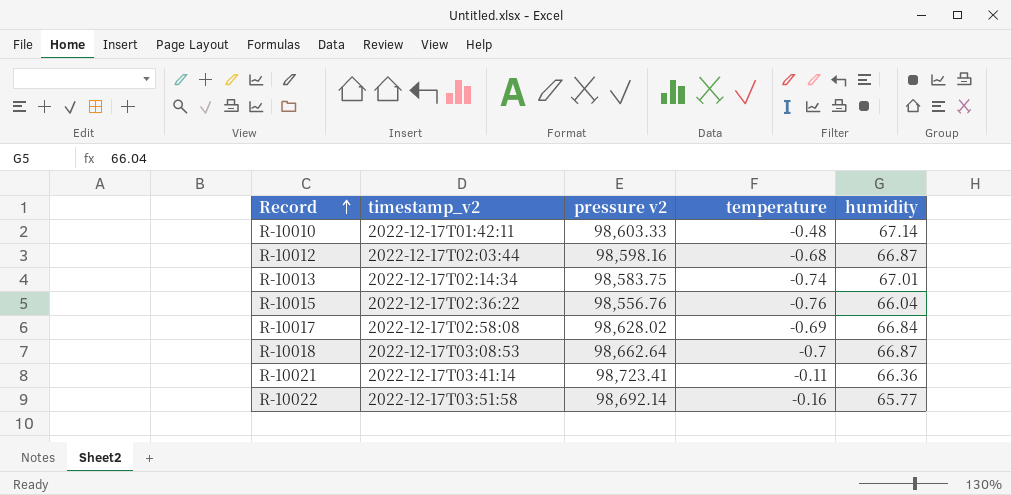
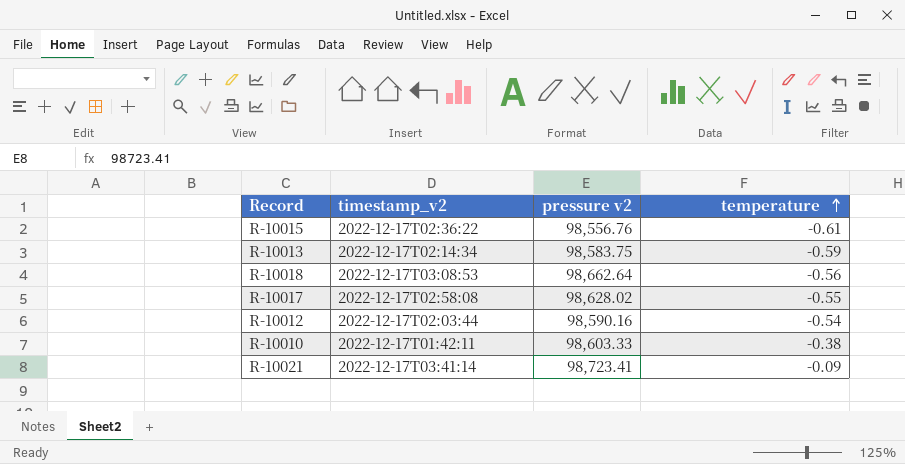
row order: Record ascending -> temperature ascending
column humidity | position: 5 -> none
row R-10022: 2022-12-17T03:51:58 | 98,692.14 | -0.16 | 65.77 -> none
R-10015 | temperature: -0.76 -> -0.61
R-10013 | temperature: -0.74 -> -0.59
R-10018 | temperature: -0.7 -> -0.56
R-10017 | temperature: -0.69 -> -0.55
R-10012 | pressure v2: 98,598.16 -> 98,590.16
R-10012 | temperature: -0.68 -> -0.54
R-10010 | temperature: -0.48 -> -0.38
R-10021 | temperature: -0.11 -> -0.09

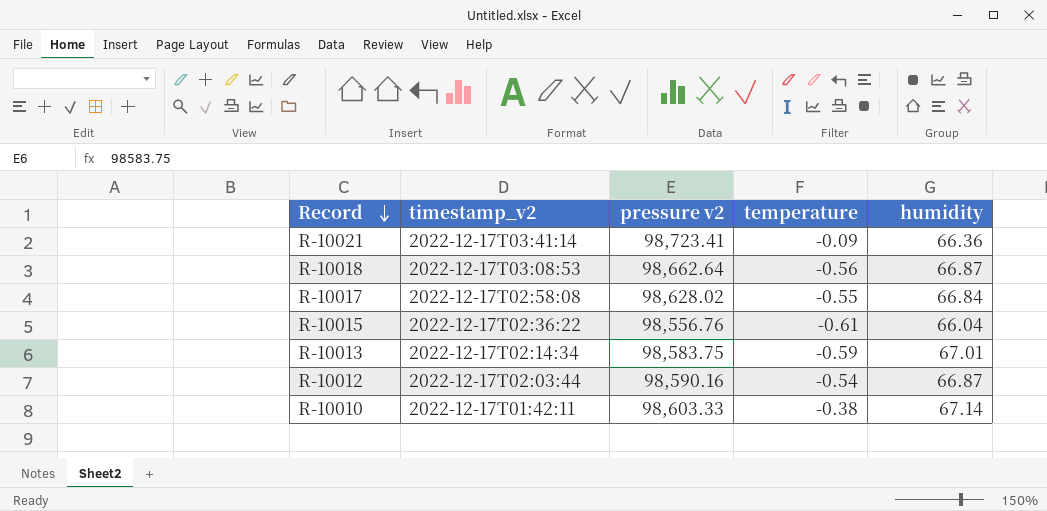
row order: temperature ascending -> Record descending
column humidity | position: none -> 5

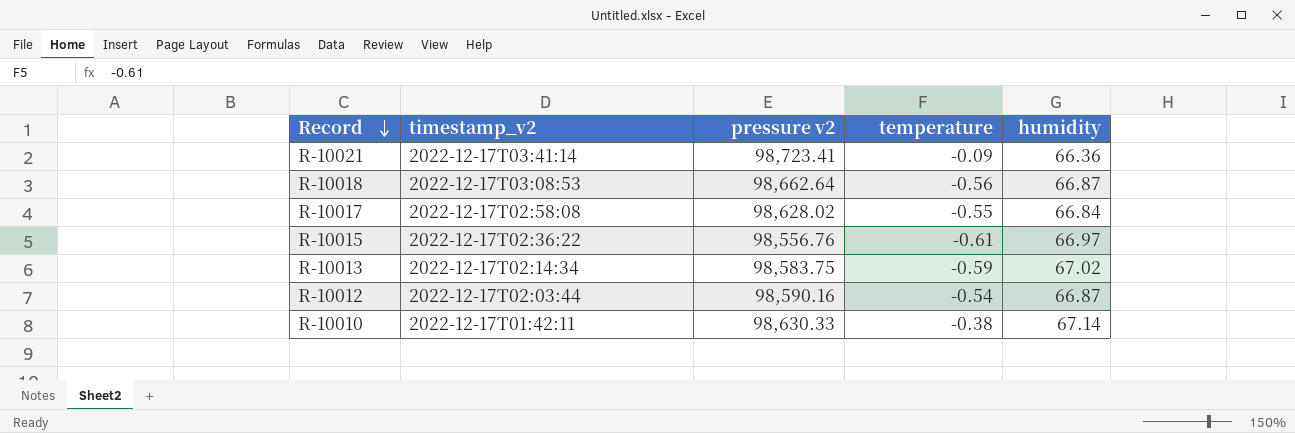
R-10015 | humidity: 66.04 -> 66.97
R-10013 | humidity: 67.01 -> 67.02
R-10010 | pressure v2: 98,603.33 -> 98,630.33

